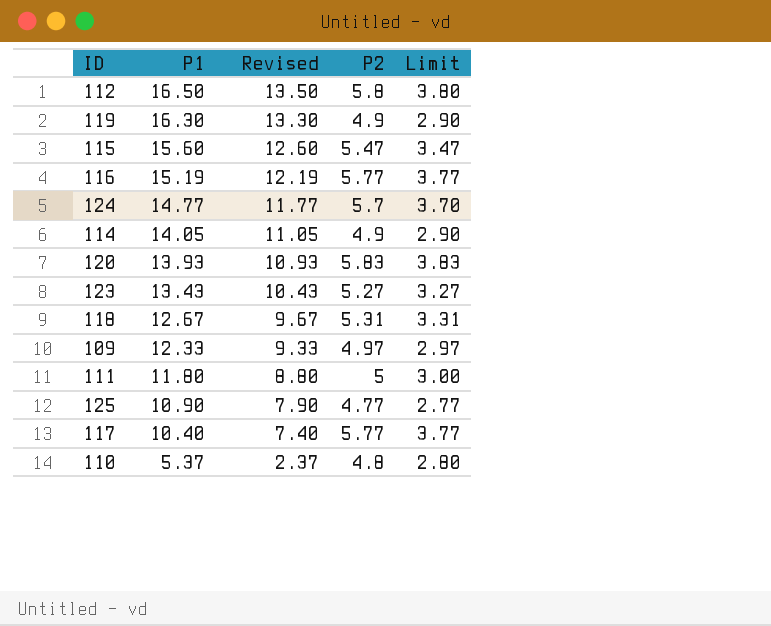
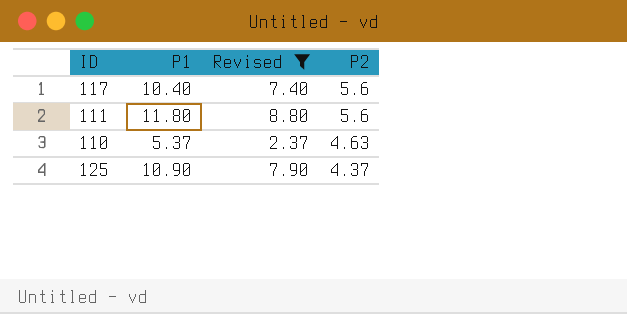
filter: none -> Revised <= 8.80
row order: P1 descending -> P2 descending
column Limit | formula: [P2] - 2 -> none
117 | P2: 5.77 -> 5.6
111 | P2: 5 -> 5.6
110 | P2: 4.8 -> 4.63
125 | P2: 4.77 -> 4.37

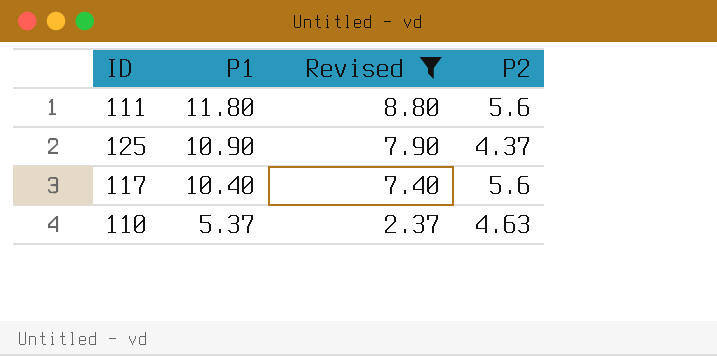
row order: P2 descending -> P1 descending

